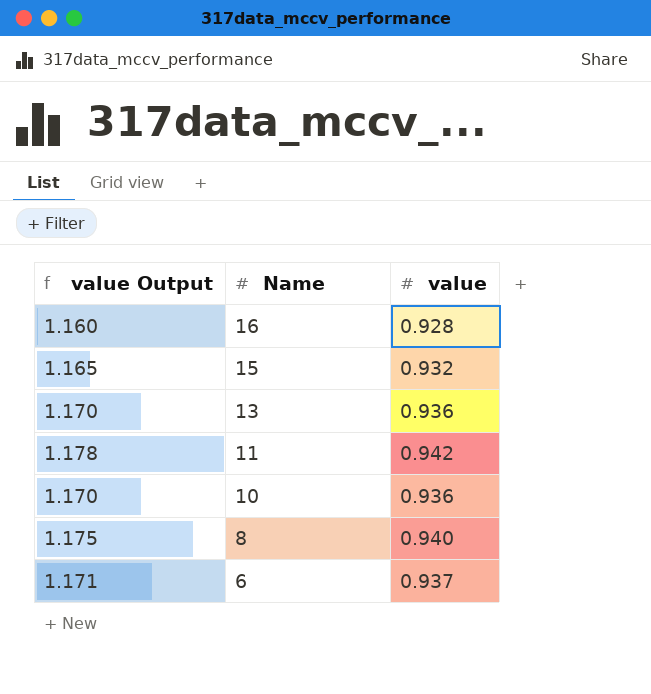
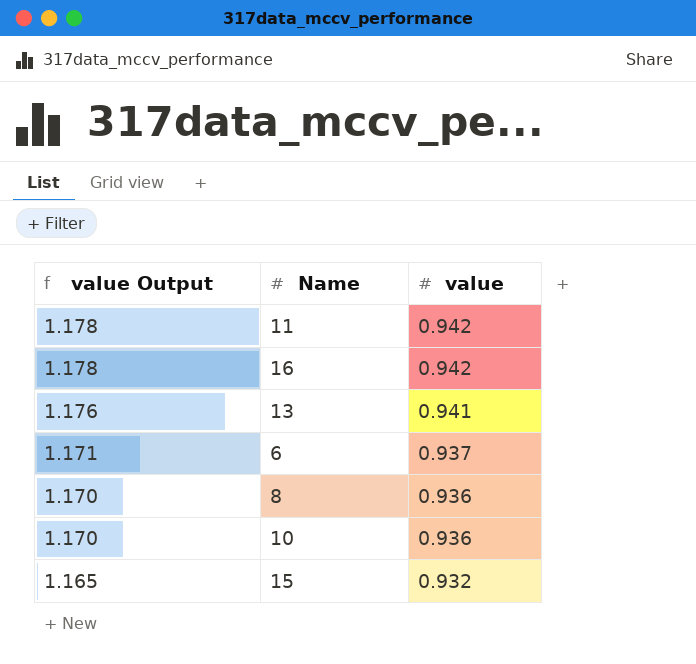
row order: Name descending -> value Output descending
16 | value Output: 1.160 -> 1.178
16 | value: 0.928 -> 0.942
13 | value Output: 1.170 -> 1.176
13 | value: 0.936 -> 0.941
8 | value Output: 1.175 -> 1.170
8 | value: 0.940 -> 0.936

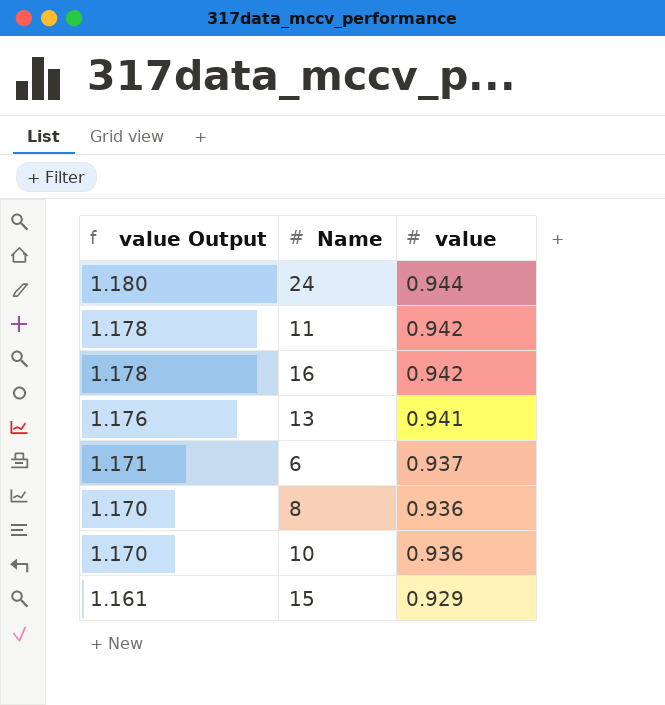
row 24: none -> 1.180 | 0.944
15 | value Output: 1.165 -> 1.161
15 | value: 0.932 -> 0.929

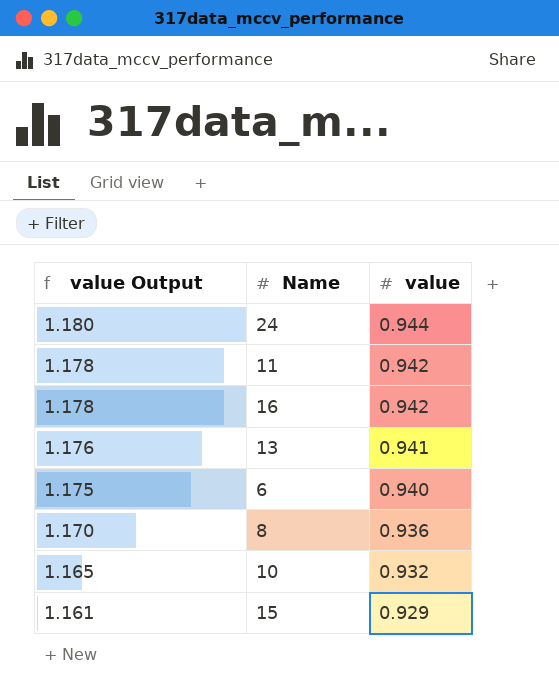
6 | value Output: 1.171 -> 1.175
6 | value: 0.937 -> 0.940
10 | value Output: 1.170 -> 1.165
10 | value: 0.936 -> 0.932

